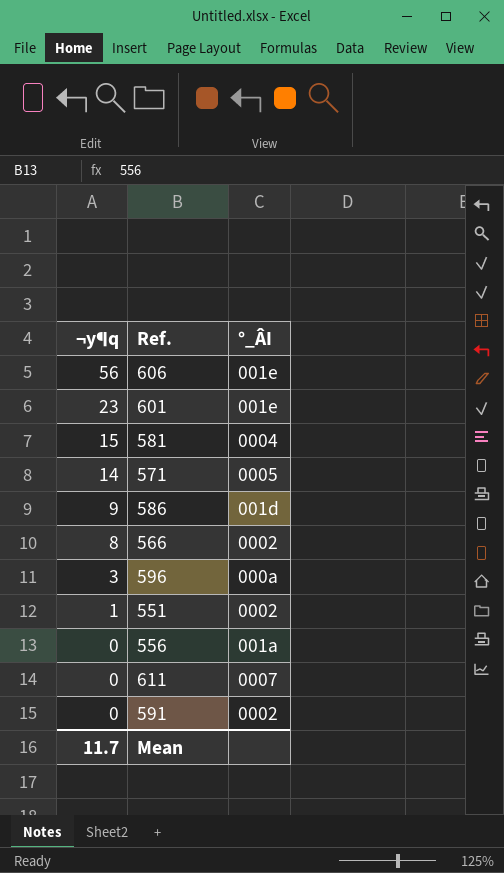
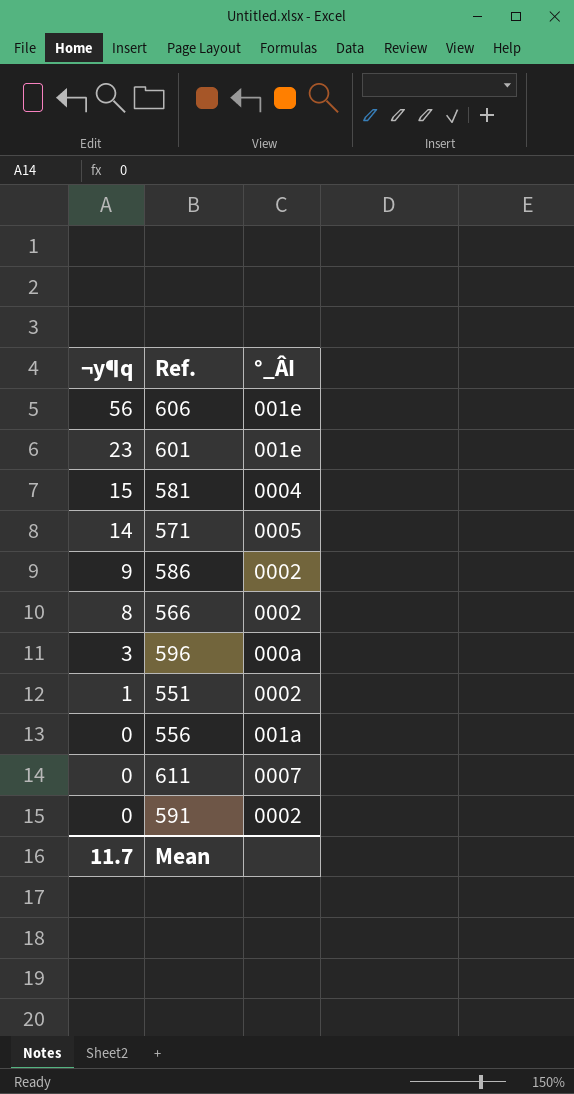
586 | °_ÂI: 001d -> 0002

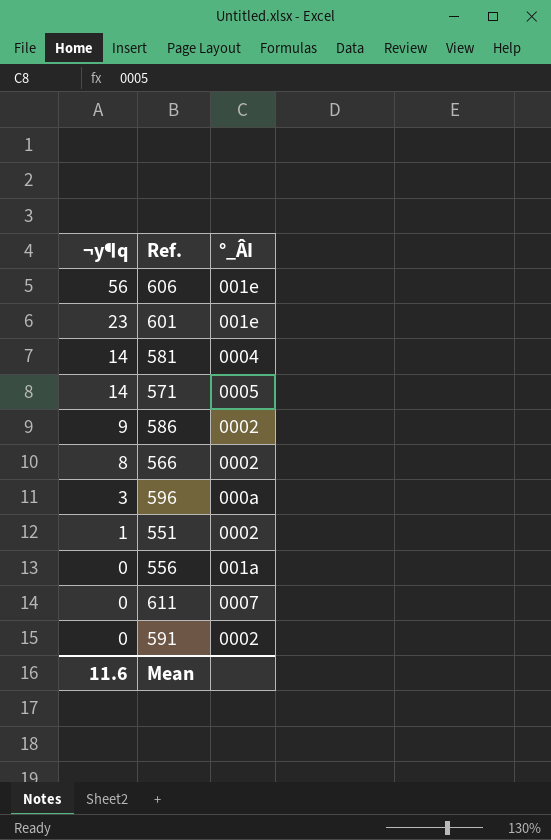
581 | ¬y¶q: 15 -> 14
Mean | ¬y¶q: 11.7 -> 11.6

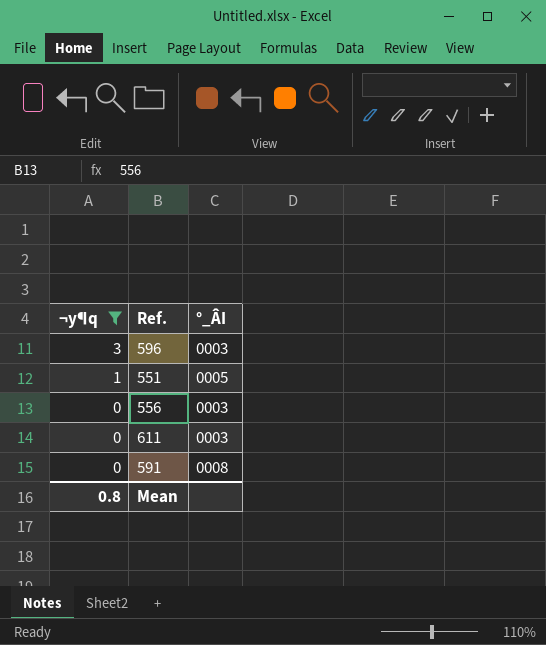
filter: none -> ¬y¶q <= 3
596 | °_ÂI: 000a -> 0003
551 | °_ÂI: 0002 -> 0005
556 | °_ÂI: 001a -> 0003
611 | °_ÂI: 0007 -> 0003
591 | °_ÂI: 0002 -> 0008
Mean | ¬y¶q: 11.6 -> 0.8

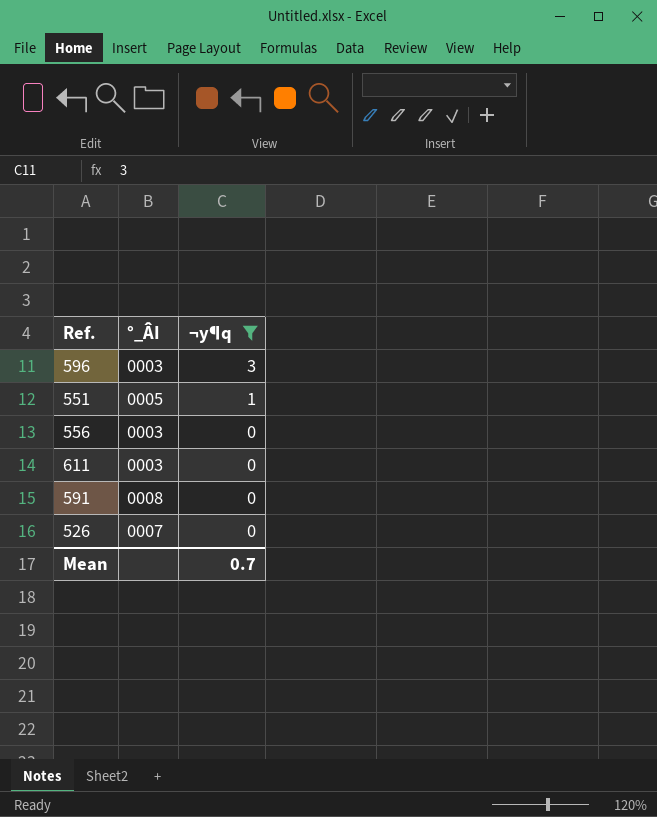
column ¬y¶q | position: 1 -> 3
row 526: none -> 0007 | 0
Mean | ¬y¶q: 0.8 -> 0.7

